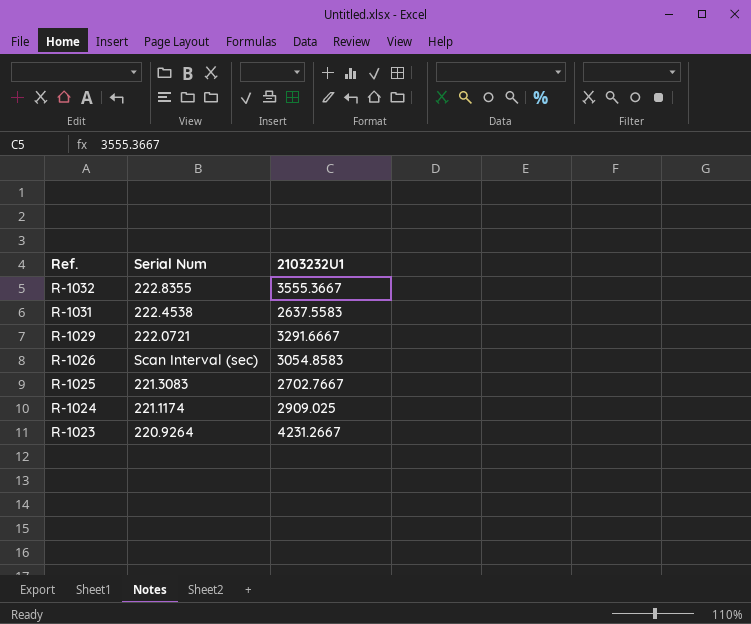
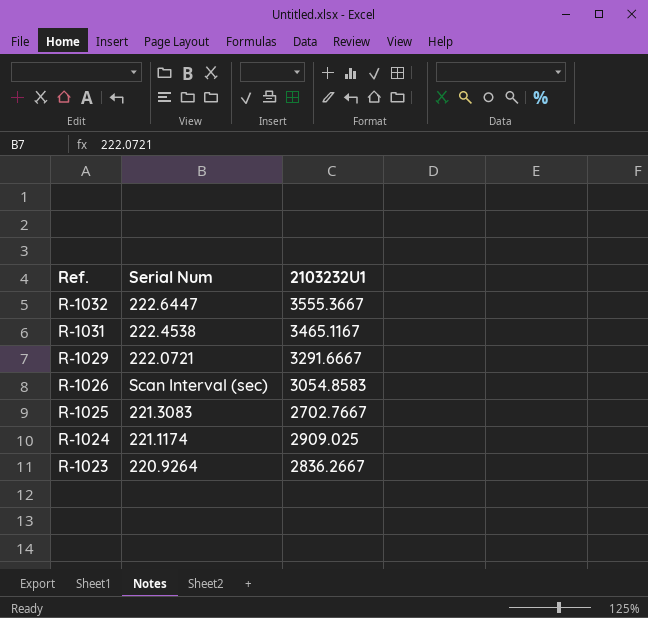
R-1032 | Serial Num: 222.8355 -> 222.6447
R-1031 | 2103232U1: 2637.5583 -> 3465.1167
R-1023 | 2103232U1: 4231.2667 -> 2836.2667

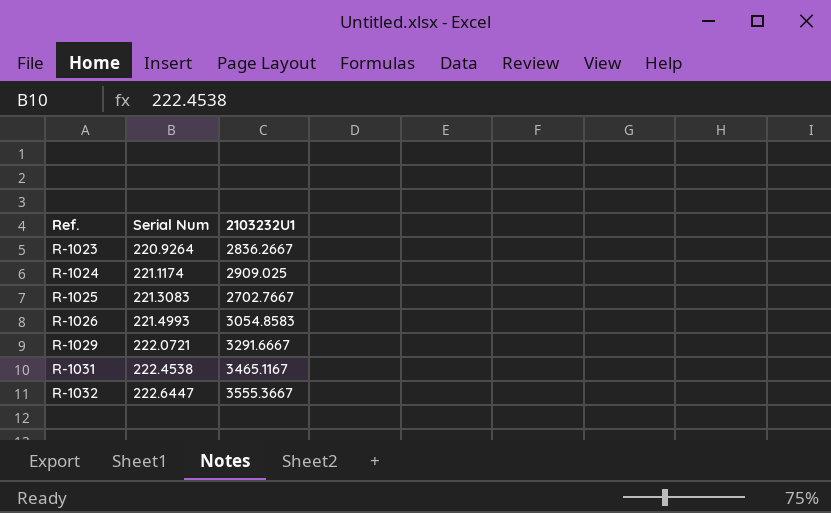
row order: Ref. descending -> Ref. ascending
R-1026 | Serial Num: Scan Interval (sec) -> 221.4993

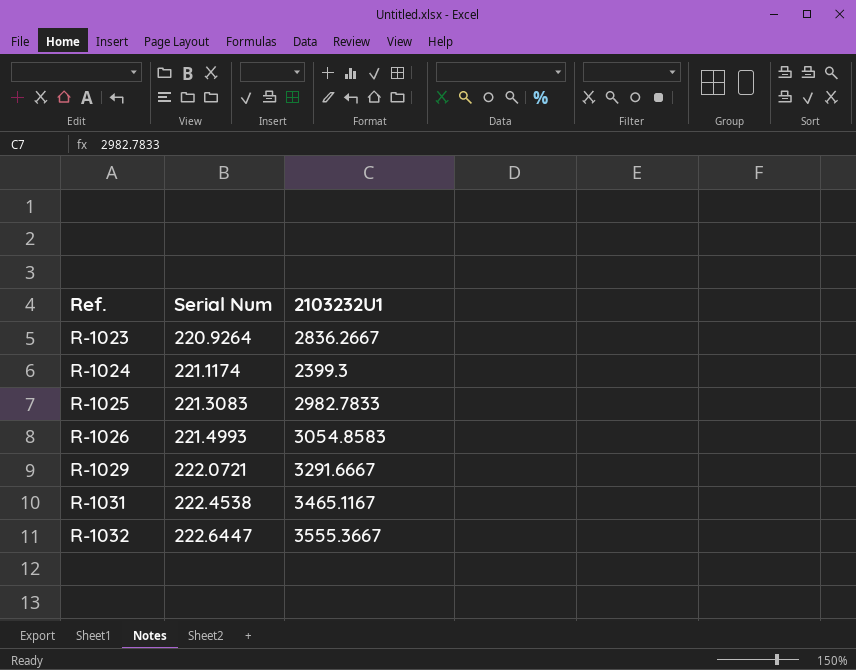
R-1024 | 2103232U1: 2909.025 -> 2399.3
R-1025 | 2103232U1: 2702.7667 -> 2982.7833

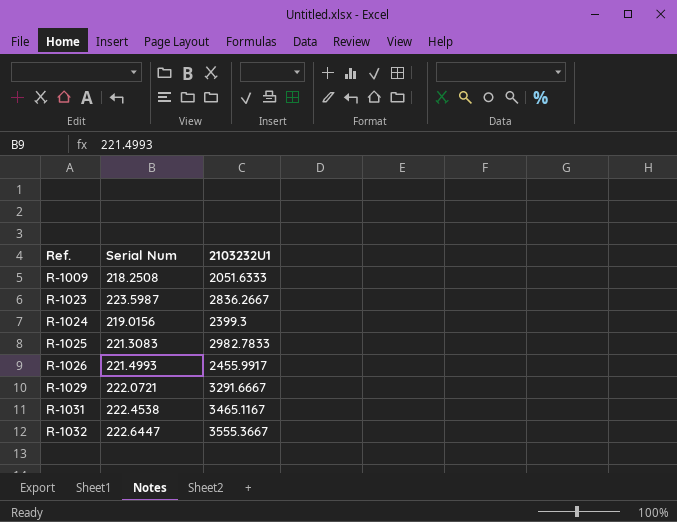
row R-1009: none -> 218.2508 | 2051.6333
R-1023 | Serial Num: 220.9264 -> 223.5987
R-1024 | Serial Num: 221.1174 -> 219.0156
R-1026 | 2103232U1: 3054.8583 -> 2455.9917

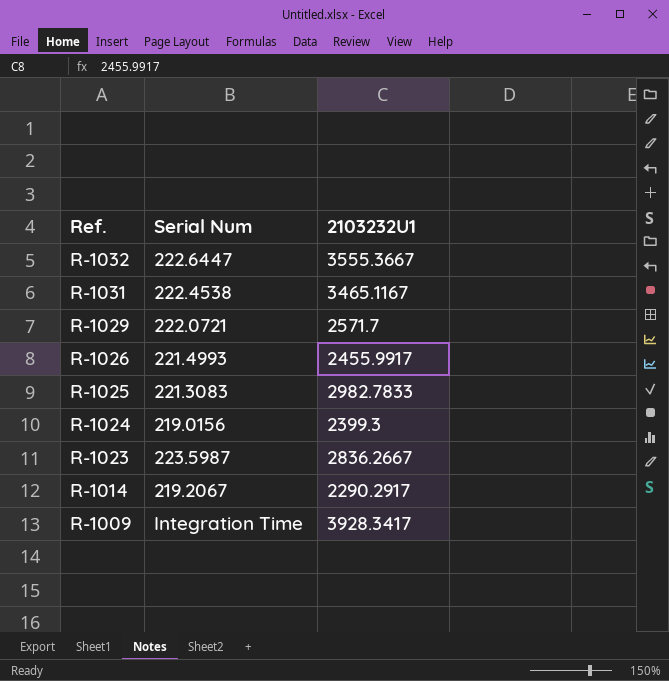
row order: Ref. ascending -> Ref. descending
R-1029 | 2103232U1: 3291.6667 -> 2571.7
row R-1014: none -> 219.2067 | 2290.2917
R-1009 | Serial Num: 218.2508 -> Integration Time
R-1009 | 2103232U1: 2051.6333 -> 3928.3417

